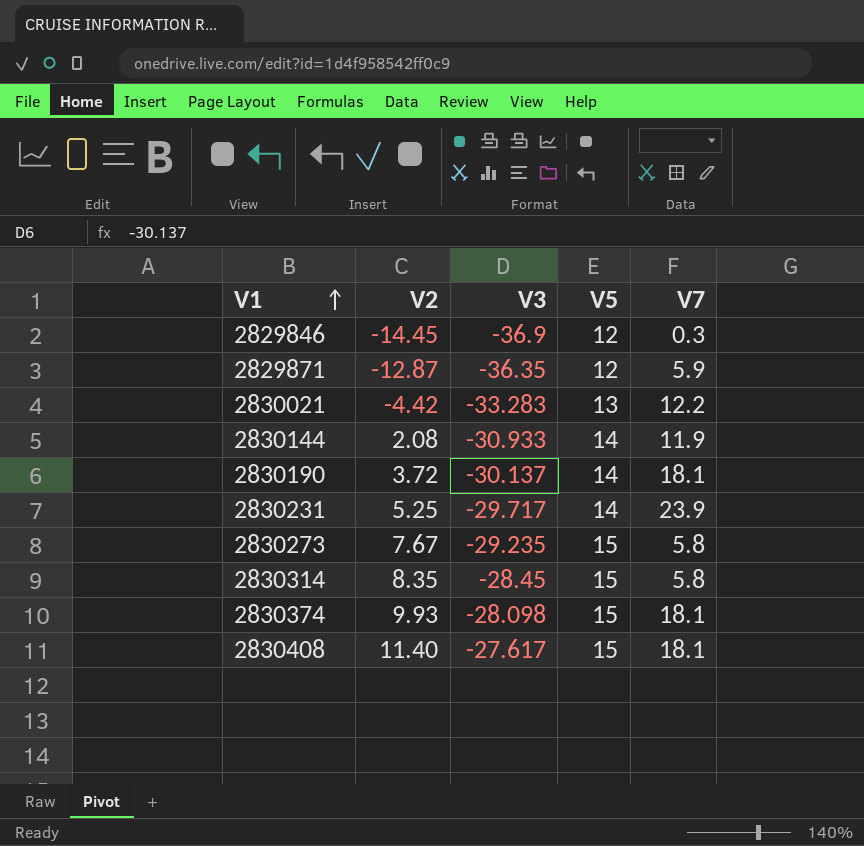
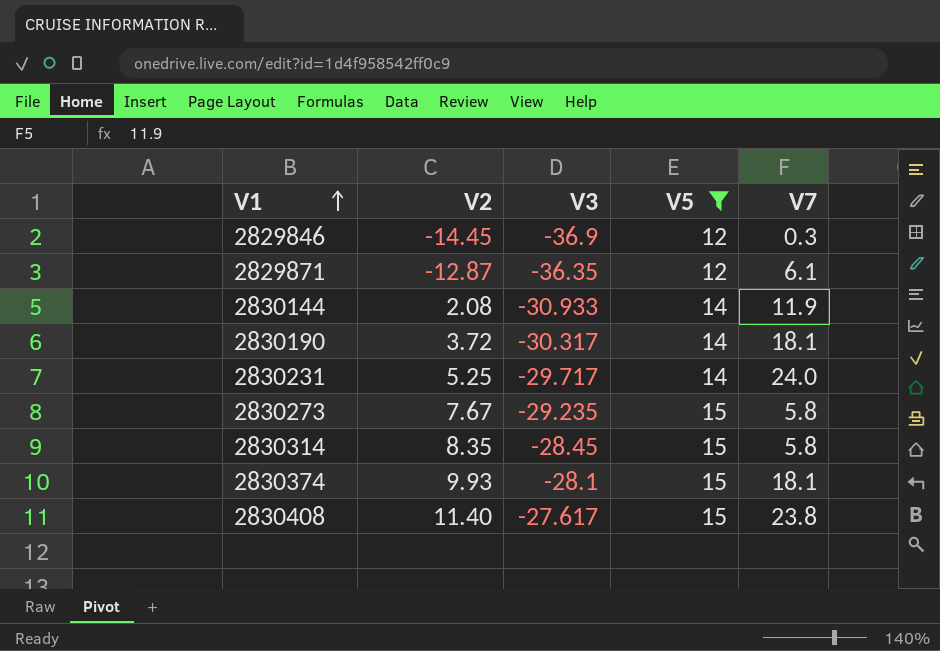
filter: none -> V5 != 13
2829871 | V7: 5.9 -> 6.1
2830190 | V3: -30.137 -> -30.317
2830231 | V7: 23.9 -> 24.0
2830374 | V3: -28.098 -> -28.1
2830408 | V7: 18.1 -> 23.8

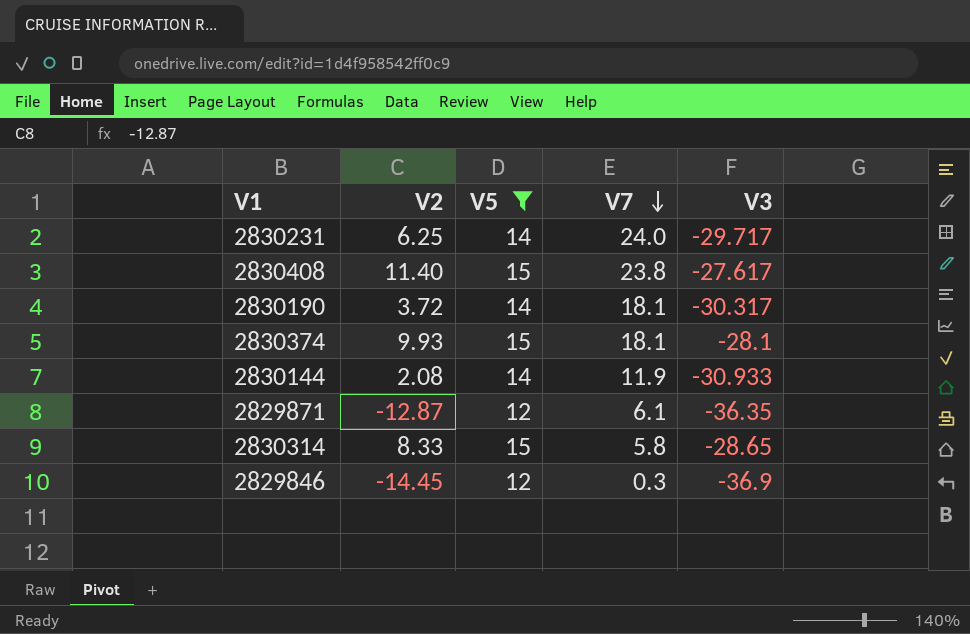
row order: V1 ascending -> V7 descending
column V3 | position: 3 -> 5
row 2830273: 7.67 | -29.235 | 15 | 5.8 -> none
2830231 | V2: 5.25 -> 6.25
2830314 | V2: 8.35 -> 8.33
2830314 | V3: -28.45 -> -28.65

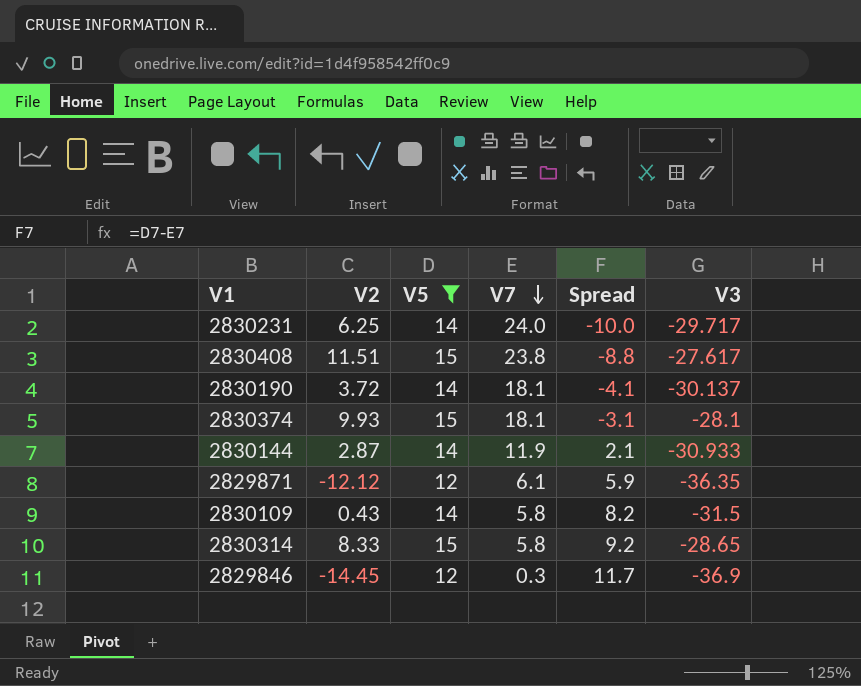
column Spread | formula: none -> [V5] - [V7]
2830408 | V2: 11.40 -> 11.51
2830190 | V3: -30.317 -> -30.137
2830144 | V2: 2.08 -> 2.87
2829871 | V2: -12.87 -> -12.12
row 2830109: none -> 0.43 | 14 | 5.8 | 8.2 | -31.5

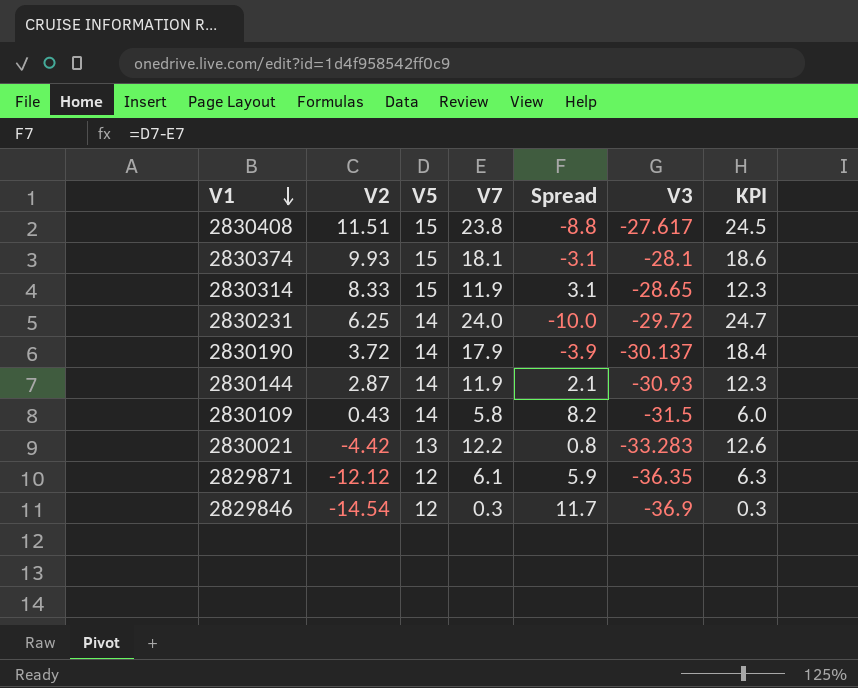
filter: V5 != 13 -> none
row order: V7 descending -> V1 descending
column KPI | formula: none -> [V7] * 1.03
2830314 | V7: 5.8 -> 11.9
2830314 | Spread: 9.2 -> 3.1
2830231 | V3: -29.717 -> -29.72
2830190 | V7: 18.1 -> 17.9
2830190 | Spread: -4.1 -> -3.9
2830144 | V3: -30.933 -> -30.93
2829846 | V2: -14.45 -> -14.54

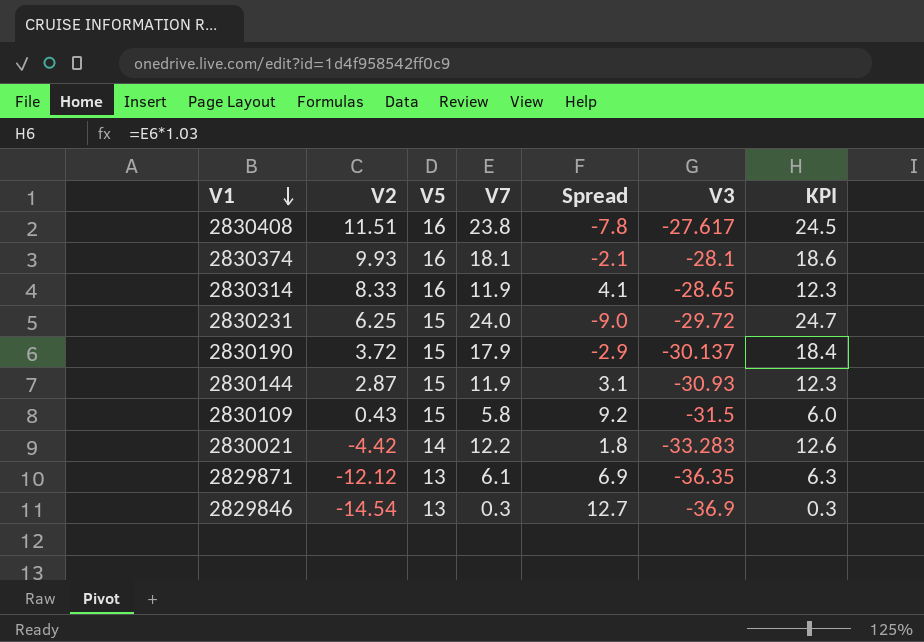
2830408 | V5: 15 -> 16
2830408 | Spread: -8.8 -> -7.8
2830374 | V5: 15 -> 16
2830374 | Spread: -3.1 -> -2.1
2830314 | V5: 15 -> 16
2830314 | Spread: 3.1 -> 4.1
2830231 | V5: 14 -> 15
2830231 | Spread: -10.0 -> -9.0
2830190 | V5: 14 -> 15
2830190 | Spread: -3.9 -> -2.9
2830144 | V5: 14 -> 15
2830144 | Spread: 2.1 -> 3.1
2830109 | V5: 14 -> 15
2830109 | Spread: 8.2 -> 9.2
2830021 | V5: 13 -> 14
2830021 | Spread: 0.8 -> 1.8
2829871 | V5: 12 -> 13
2829871 | Spread: 5.9 -> 6.9
2829846 | V5: 12 -> 13
2829846 | Spread: 11.7 -> 12.7

